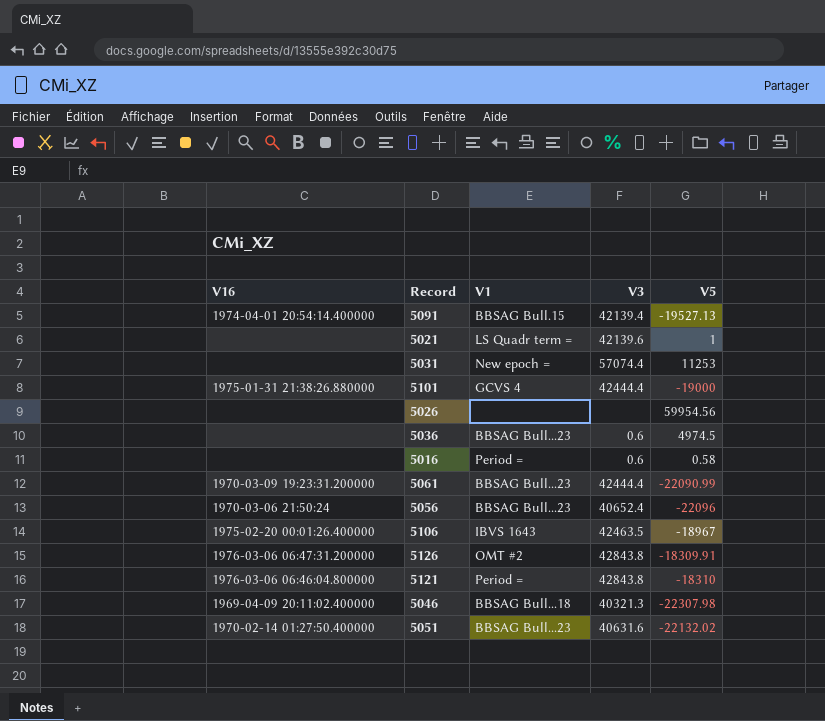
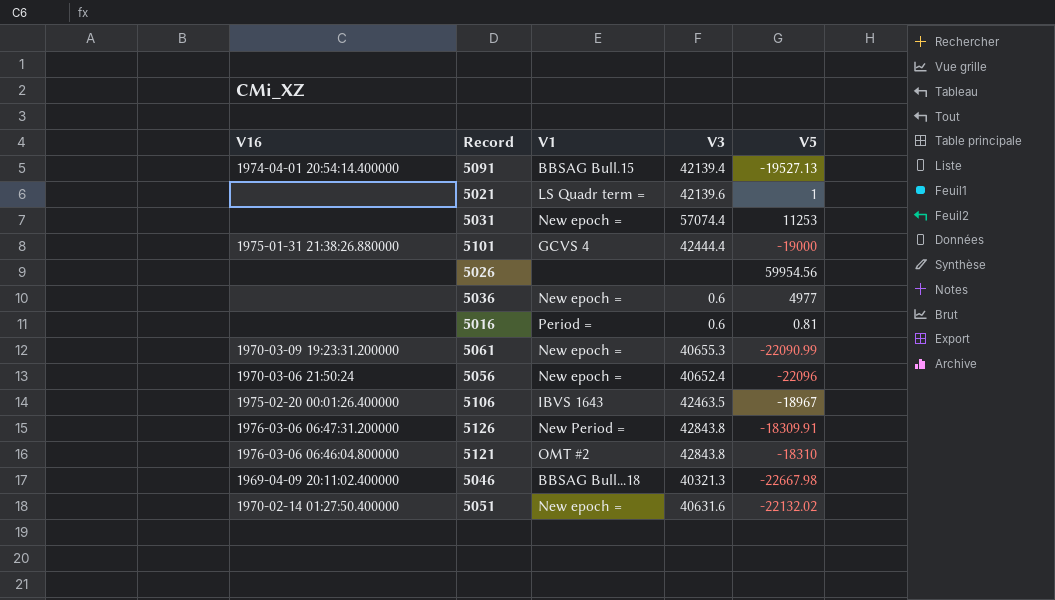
5036 | V1: BBSAG Bull...23 -> New epoch =
5036 | V5: 4974.5 -> 4977
5016 | V5: 0.58 -> 0.81
5061 | V1: BBSAG Bull...23 -> New epoch =
5061 | V3: 42444.4 -> 40655.3
5056 | V1: BBSAG Bull...23 -> New epoch =
5126 | V1: OMT #2 -> New Period =
5121 | V1: Period = -> OMT #2
5046 | V5: -22307.98 -> -22667.98
5051 | V1: BBSAG Bull...23 -> New epoch =

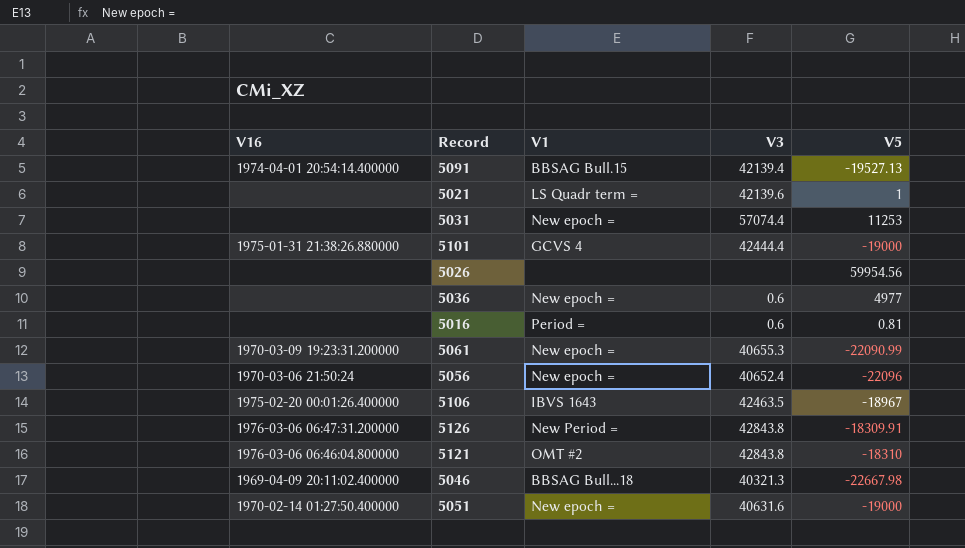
5051 | V5: -22132.02 -> -19000

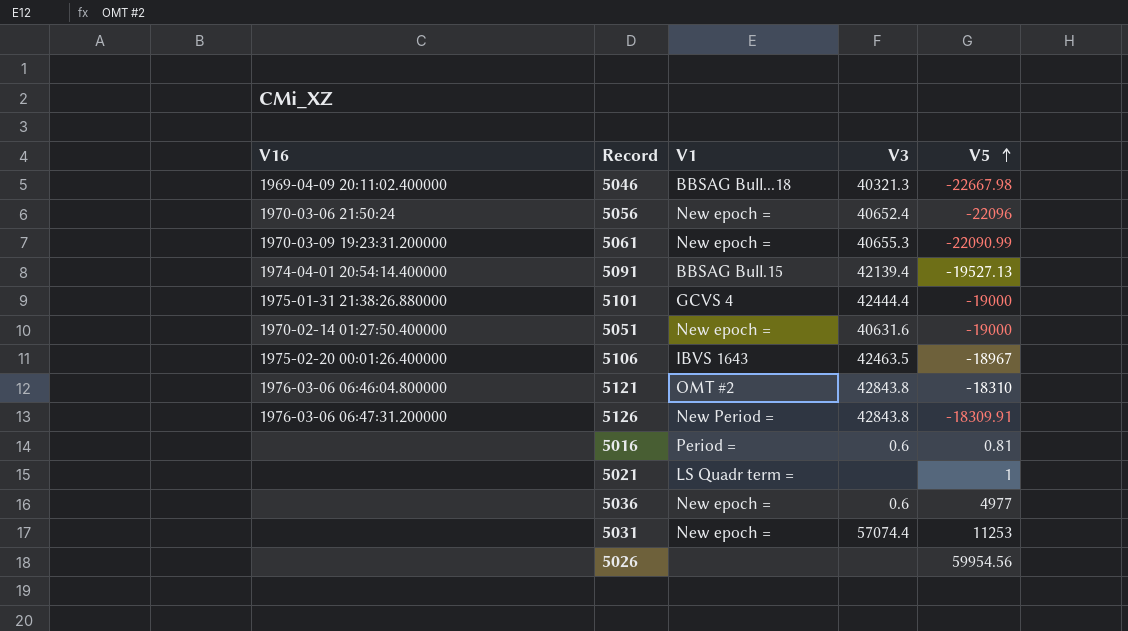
row order: none -> V5 ascending
5021 | V3: 42139.6 -> none

